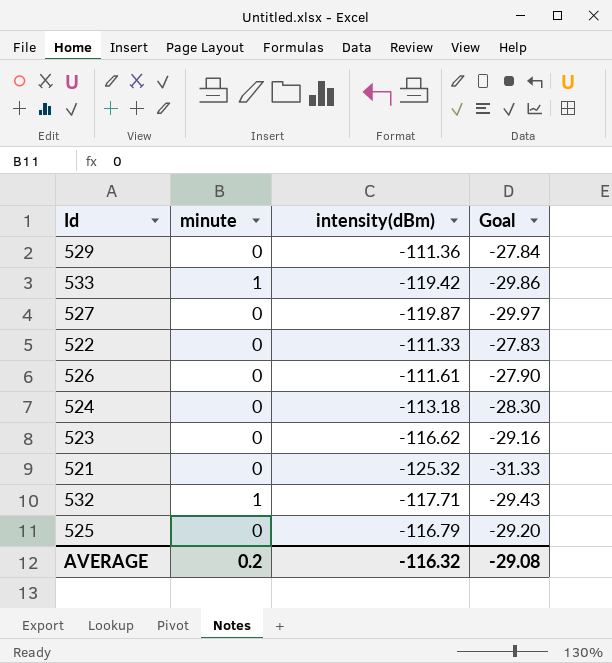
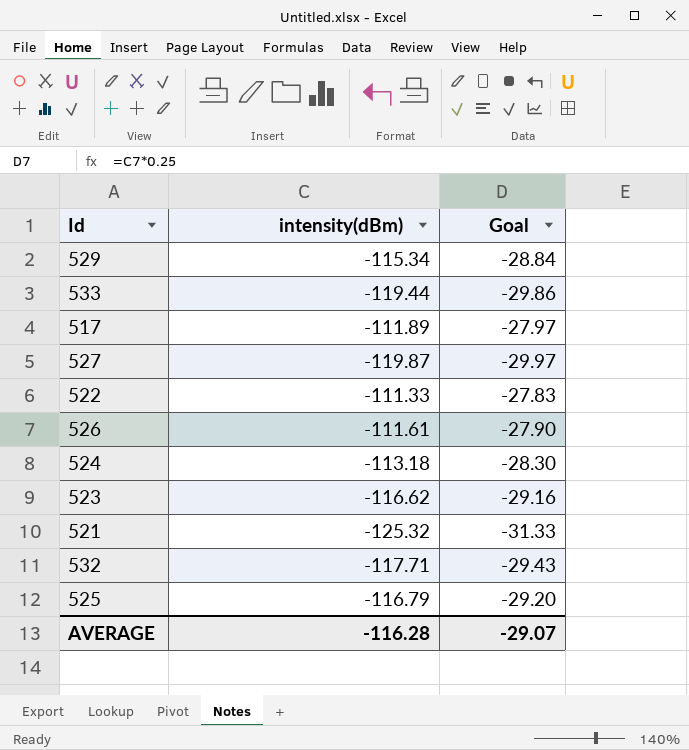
column minute | position: 2 -> none
529 | intensity(dBm): -111.36 -> -115.34
529 | Goal: -27.84 -> -28.84
533 | intensity(dBm): -119.42 -> -119.44
row 517: none -> -111.89 | -27.97
AVERAGE | intensity(dBm): -116.32 -> -116.28
AVERAGE | Goal: -29.08 -> -29.07

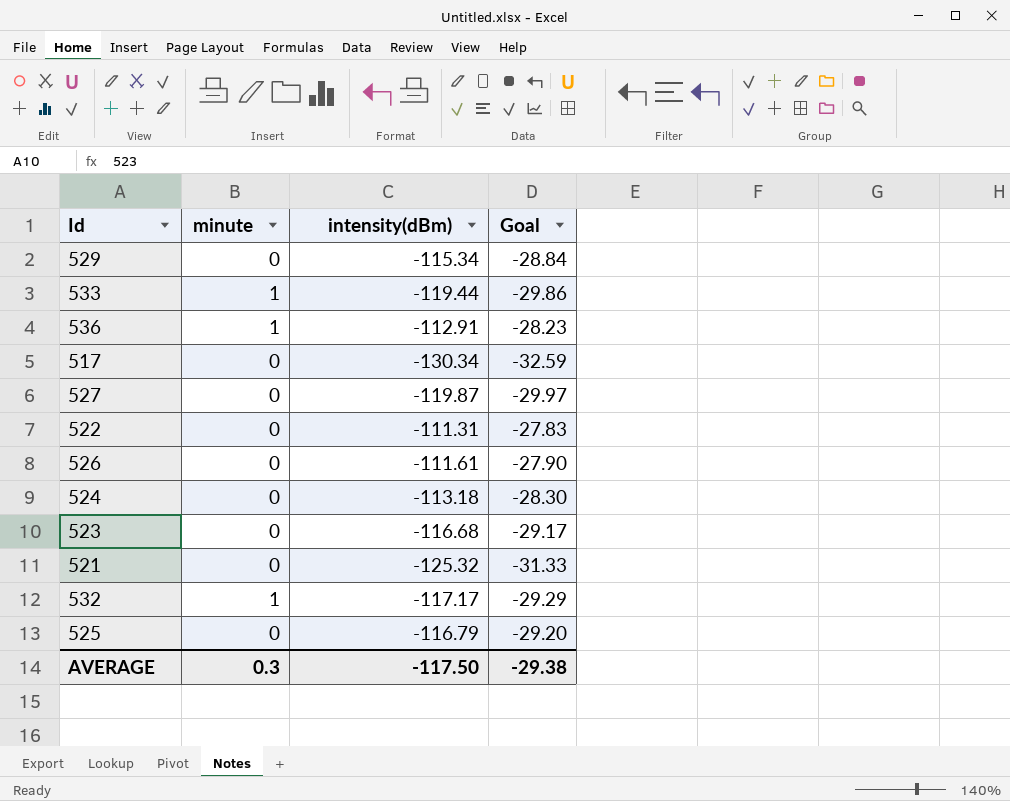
column minute | position: none -> 2
row 536: none -> 1 | -112.91 | -28.23
517 | intensity(dBm): -111.89 -> -130.34
517 | Goal: -27.97 -> -32.59
522 | intensity(dBm): -111.33 -> -111.31
523 | intensity(dBm): -116.62 -> -116.68
523 | Goal: -29.16 -> -29.17
532 | intensity(dBm): -117.71 -> -117.17
532 | Goal: -29.43 -> -29.29
AVERAGE | intensity(dBm): -116.28 -> -117.50
AVERAGE | Goal: -29.07 -> -29.38

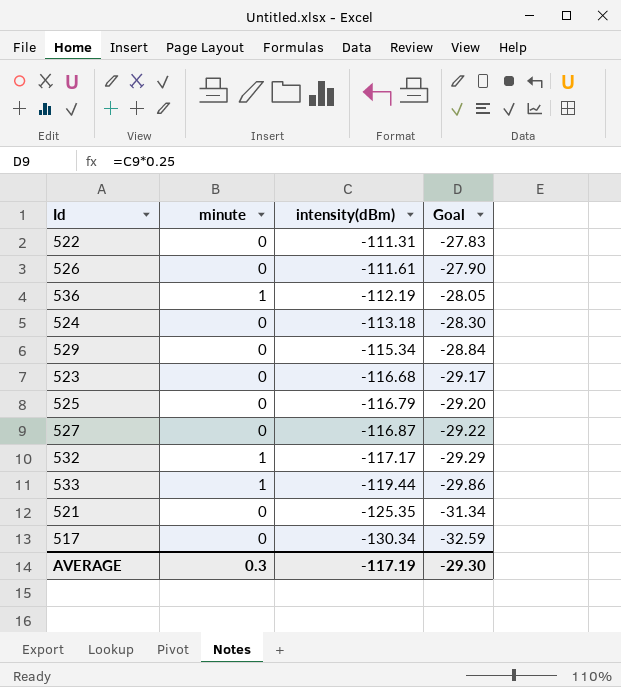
row order: none -> intensity(dBm) descending
536 | intensity(dBm): -112.91 -> -112.19
536 | Goal: -28.23 -> -28.05
527 | intensity(dBm): -119.87 -> -116.87
527 | Goal: -29.97 -> -29.22
521 | intensity(dBm): -125.32 -> -125.35
521 | Goal: -31.33 -> -31.34
AVERAGE | intensity(dBm): -117.50 -> -117.19
AVERAGE | Goal: -29.38 -> -29.30

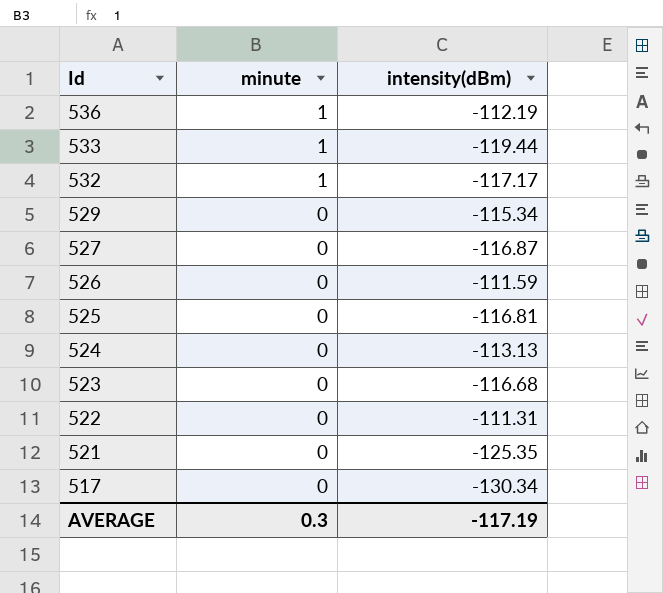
row order: intensity(dBm) descending -> Id descending
column Goal | formula: [intensity(dBm)] * 0.25 -> none
526 | intensity(dBm): -111.61 -> -111.59
525 | intensity(dBm): -116.79 -> -116.81
524 | intensity(dBm): -113.18 -> -113.13

